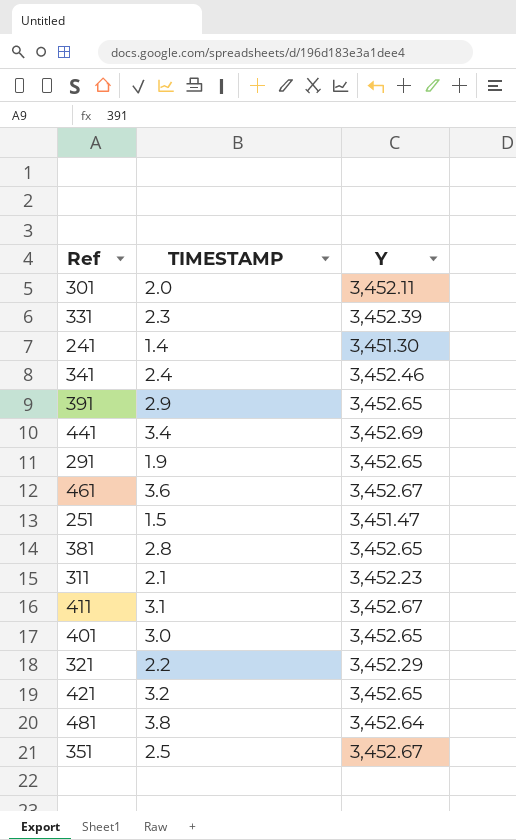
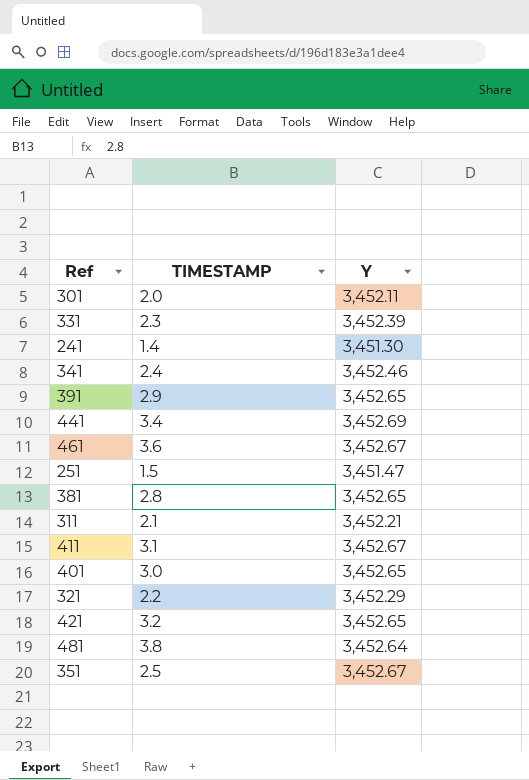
row 291: 1.9 | 3,452.65 -> none
311 | Y: 3,452.23 -> 3,452.21

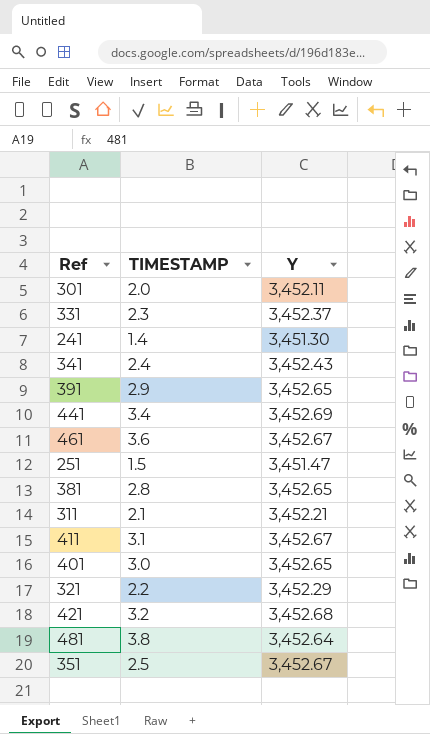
331 | Y: 3,452.39 -> 3,452.37
341 | Y: 3,452.46 -> 3,452.43
421 | Y: 3,452.65 -> 3,452.68

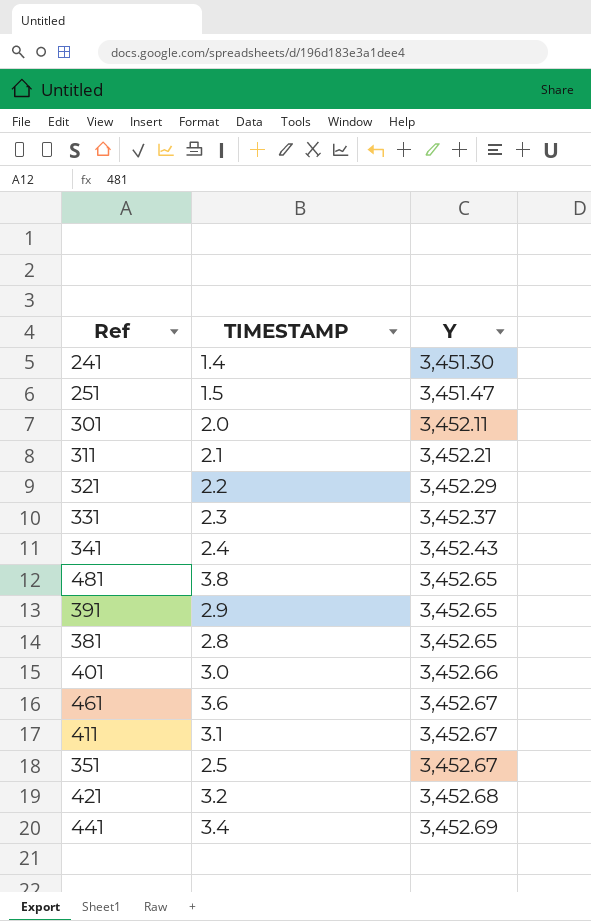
row order: none -> Y ascending
481 | Y: 3,452.64 -> 3,452.65
401 | Y: 3,452.65 -> 3,452.66

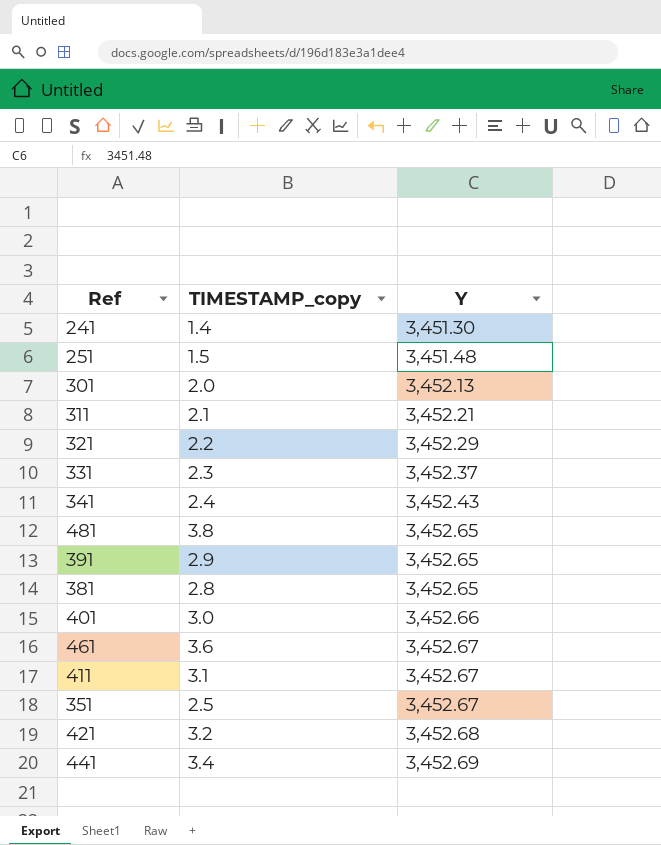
column name: TIMESTAMP -> TIMESTAMP_copy
251 | Y: 3,451.47 -> 3,451.48
301 | Y: 3,452.11 -> 3,452.13

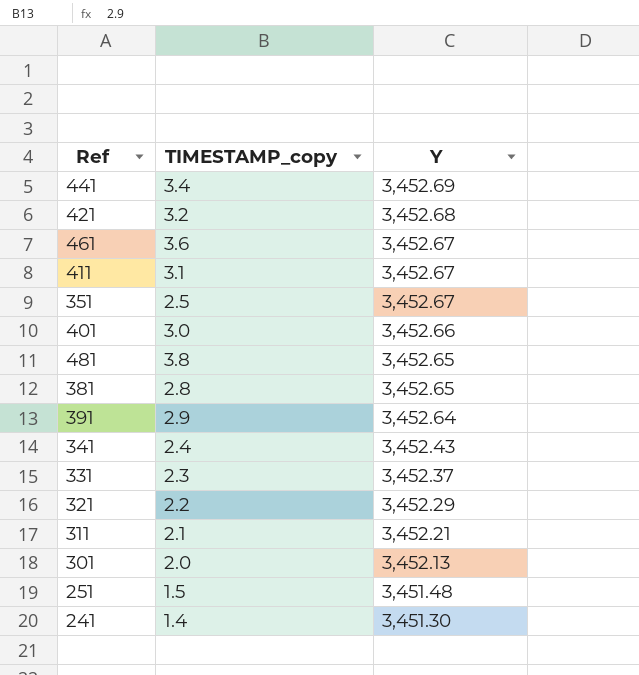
row order: Y ascending -> Y descending
391 | Y: 3,452.65 -> 3,452.64

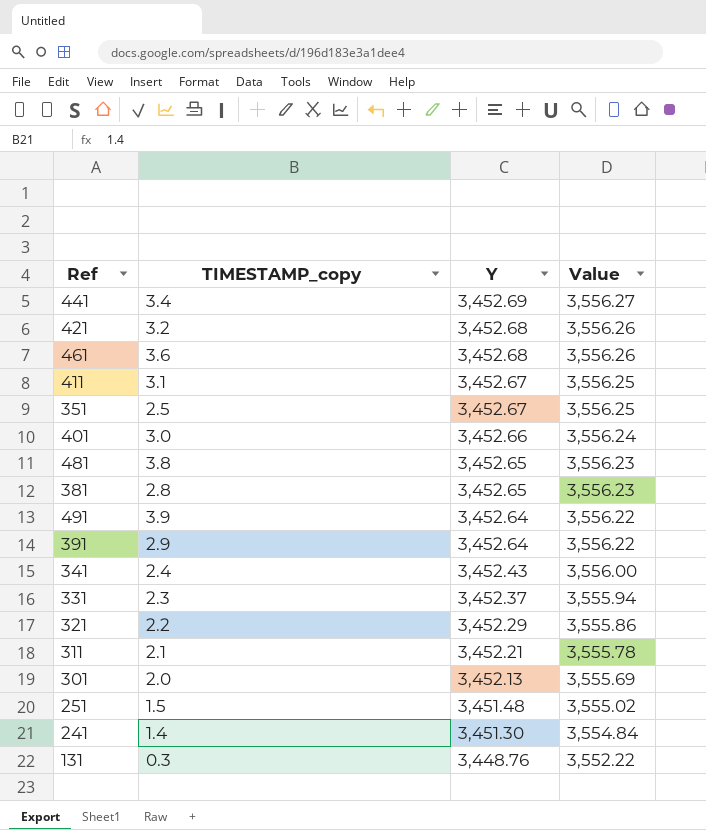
column Value | formula: none -> [Y] * 1.03
461 | Y: 3,452.67 -> 3,452.68
row 491: none -> 3.9 | 3,452.64 | 3,556.22
row 131: none -> 0.3 | 3,448.76 | 3,552.22

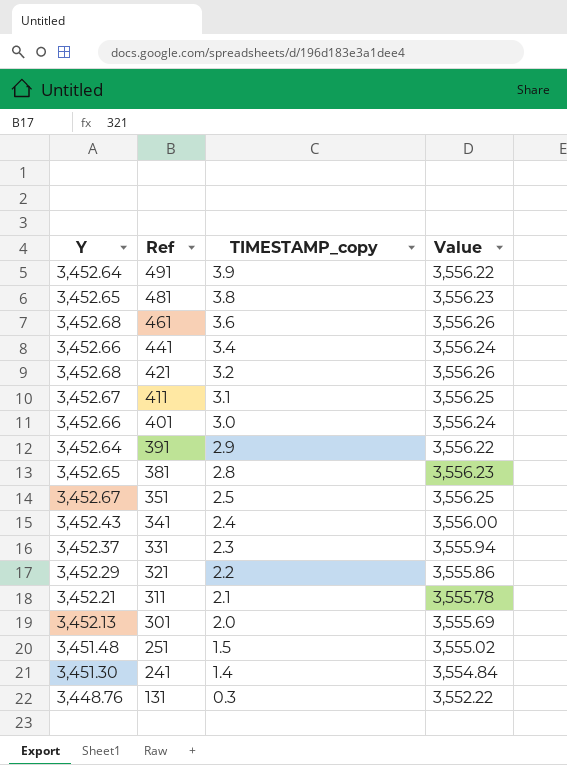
row order: Y descending -> Ref descending
column Y | position: 3 -> 1
441 | Y: 3,452.69 -> 3,452.66
441 | Value: 3,556.27 -> 3,556.24

